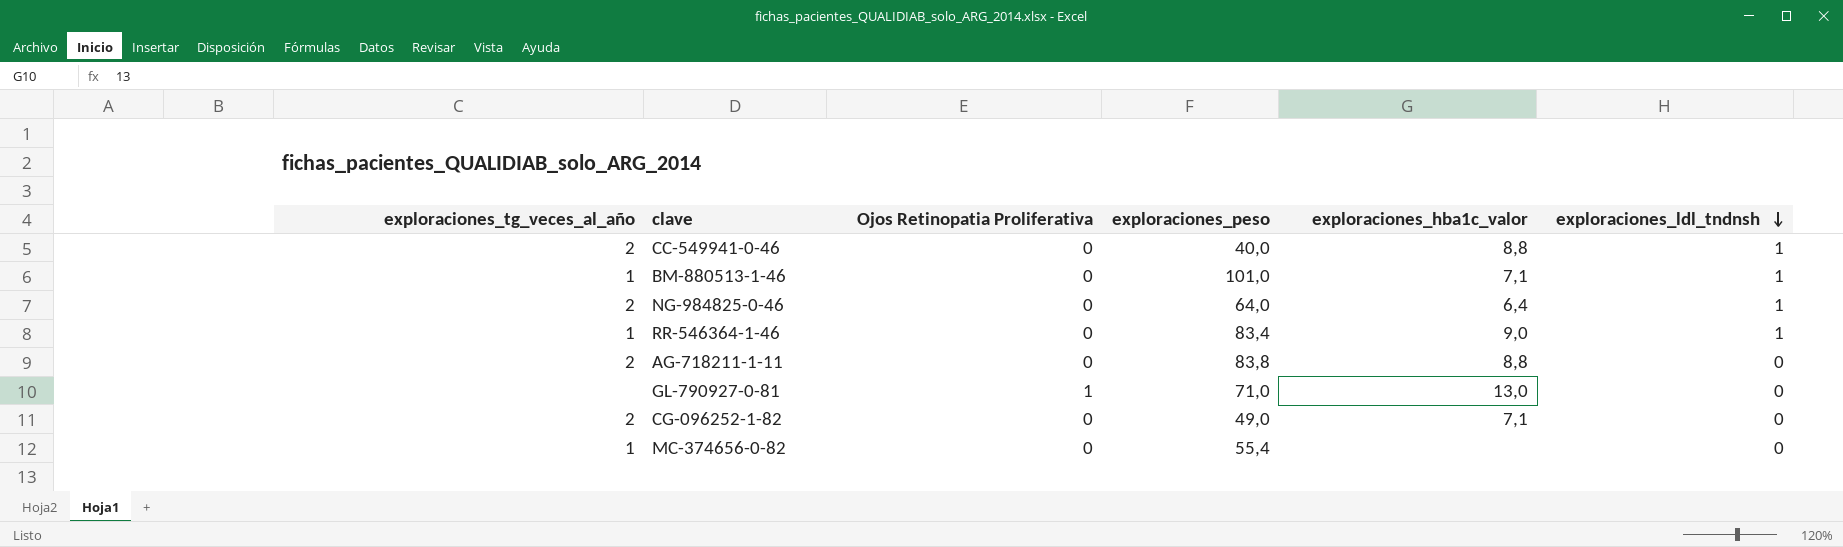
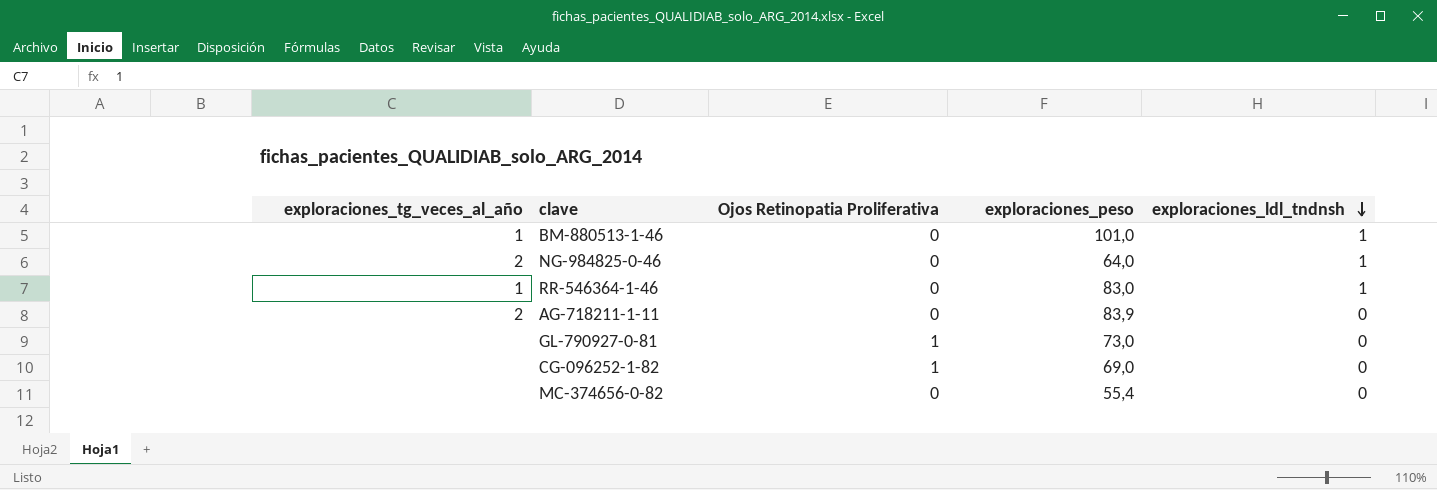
column exploraciones_hba1c_valor | position: 5 -> none
row CC-549941-0-46: 2 | 0 | 40,0 | 8,8 | 1 -> none
RR-546364-1-46 | exploraciones_peso: 83,4 -> 83,0
AG-718211-1-11 | exploraciones_peso: 83,8 -> 83,9
GL-790927-0-81 | exploraciones_peso: 71,0 -> 73,0
CG-096252-1-82 | exploraciones_tg_veces_al_año: 2 -> none
CG-096252-1-82 | Ojos Retinopatia Proliferativa: 0 -> 1
CG-096252-1-82 | exploraciones_peso: 49,0 -> 69,0
MC-374656-0-82 | exploraciones_tg_veces_al_año: 1 -> none

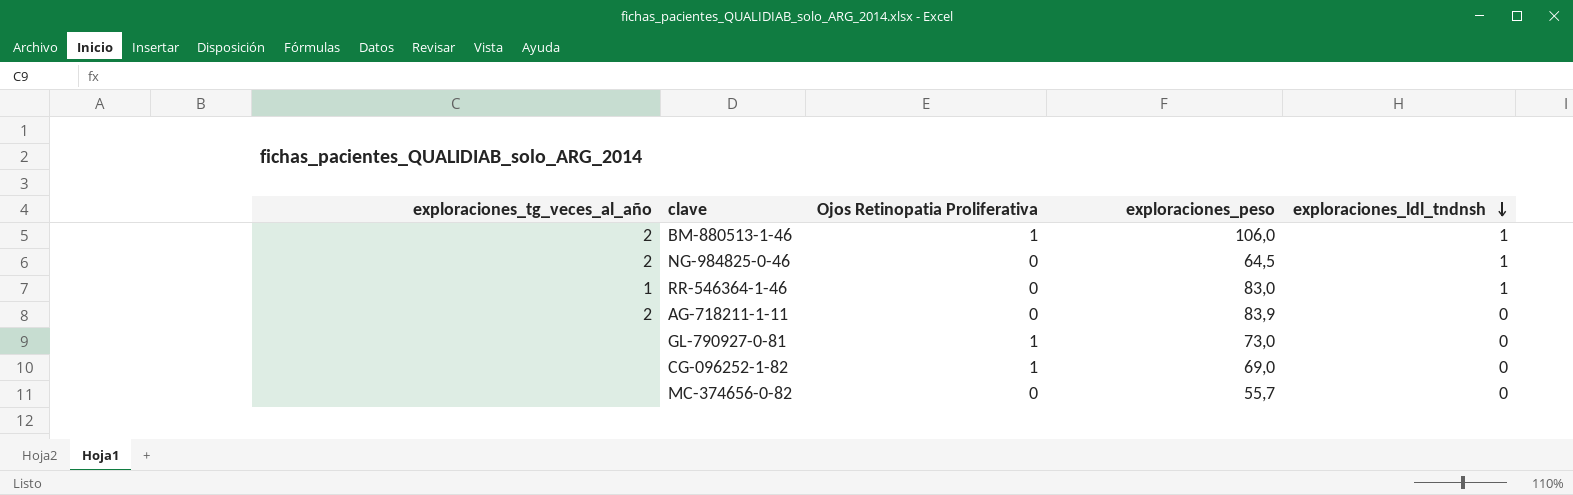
BM-880513-1-46 | exploraciones_tg_veces_al_año: 1 -> 2
BM-880513-1-46 | Ojos Retinopatia Proliferativa: 0 -> 1
BM-880513-1-46 | exploraciones_peso: 101,0 -> 106,0
NG-984825-0-46 | exploraciones_peso: 64,0 -> 64,5
MC-374656-0-82 | exploraciones_peso: 55,4 -> 55,7

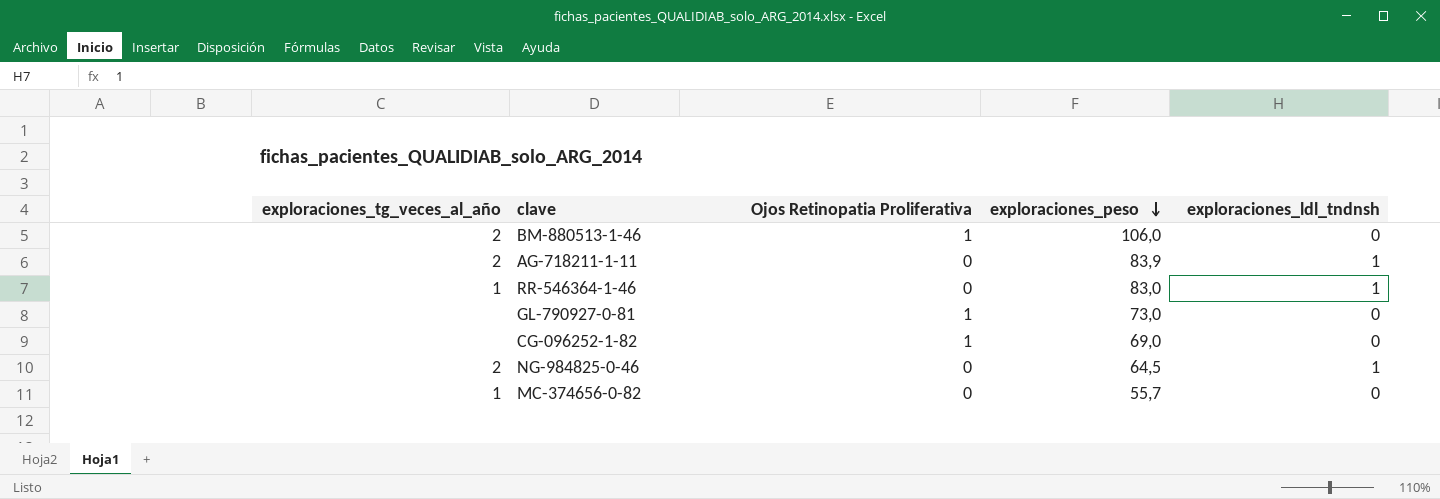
row order: exploraciones_ldl_tndnsh descending -> exploraciones_peso descending
BM-880513-1-46 | exploraciones_ldl_tndnsh: 1 -> 0
AG-718211-1-11 | exploraciones_ldl_tndnsh: 0 -> 1
MC-374656-0-82 | exploraciones_tg_veces_al_año: none -> 1

